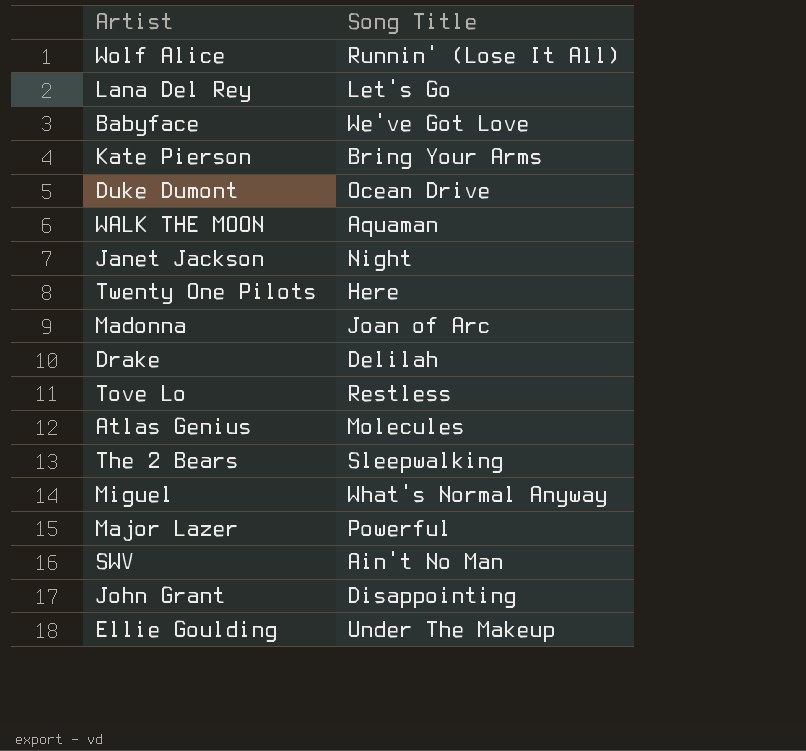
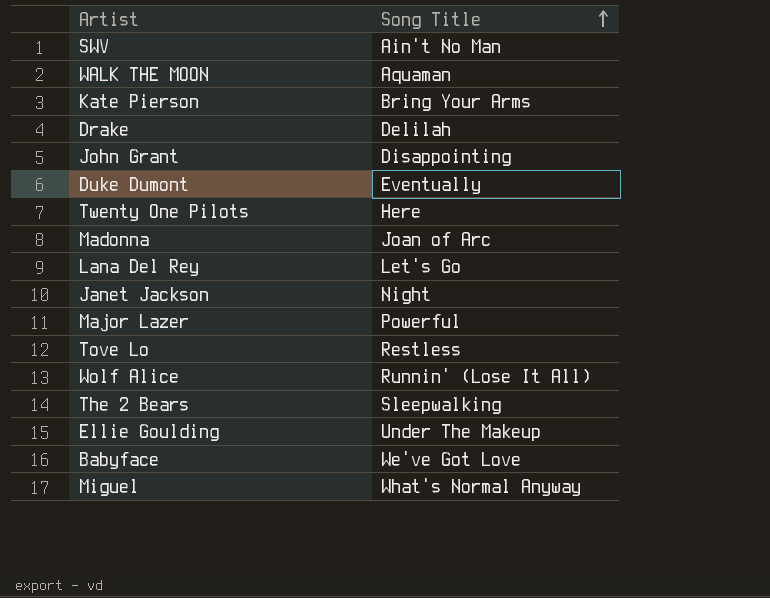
row order: none -> Song Title ascending
row Atlas Genius: Molecules -> none
Duke Dumont | Song Title: Ocean Drive -> Eventually

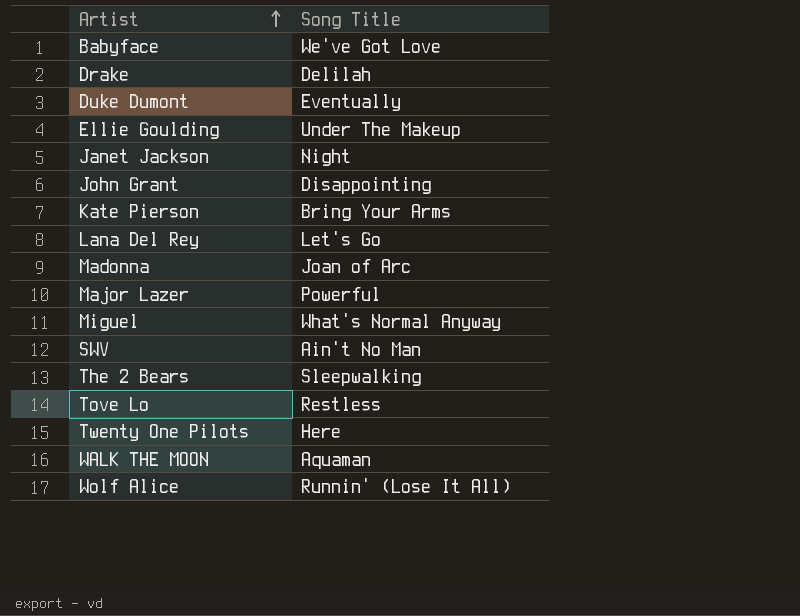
row order: Song Title ascending -> Artist ascending

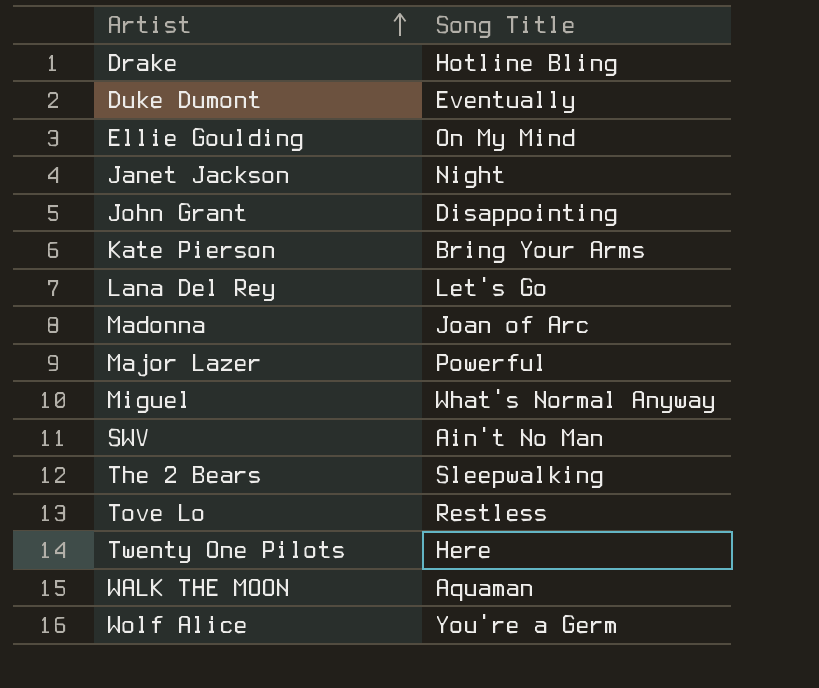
row Babyface: We've Got Love -> none
Drake | Song Title: Delilah -> Hotline Bling
Ellie Goulding | Song Title: Under The Makeup -> On My Mind
Wolf Alice | Song Title: Runnin' (Lose It All) -> You're a Germ

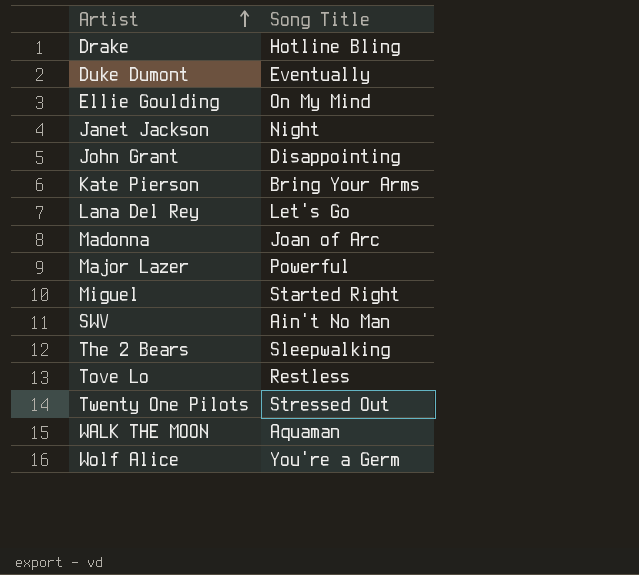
Miguel | Song Title: What's Normal Anyway -> Started Right
Twenty One Pilots | Song Title: Here -> Stressed Out

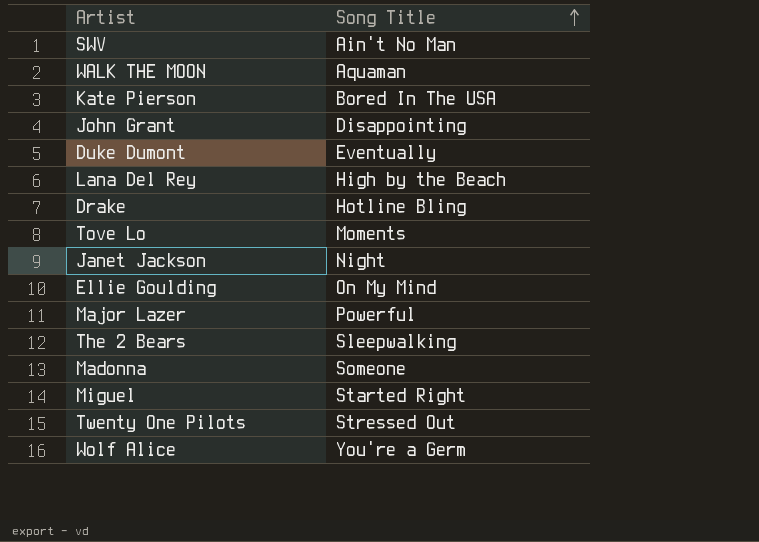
row order: Artist ascending -> Song Title ascending
Kate Pierson | Song Title: Bring Your Arms -> Bored In The USA
Lana Del Rey | Song Title: Let's Go -> High by the Beach
Tove Lo | Song Title: Restless -> Moments
Madonna | Song Title: Joan of Arc -> Someone

